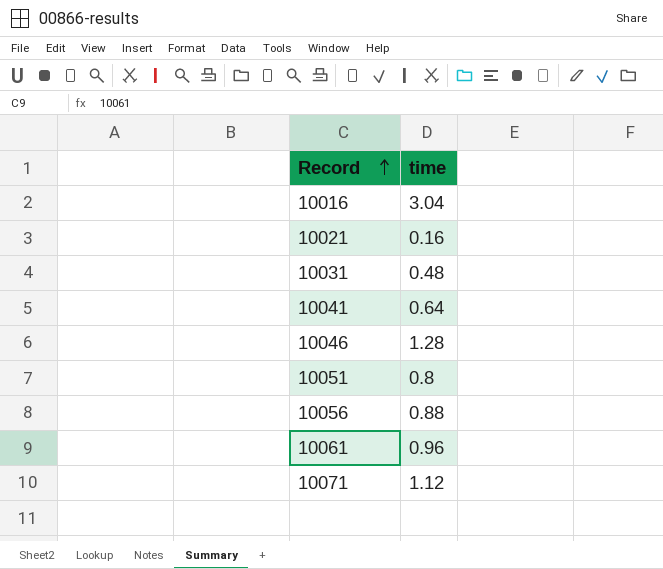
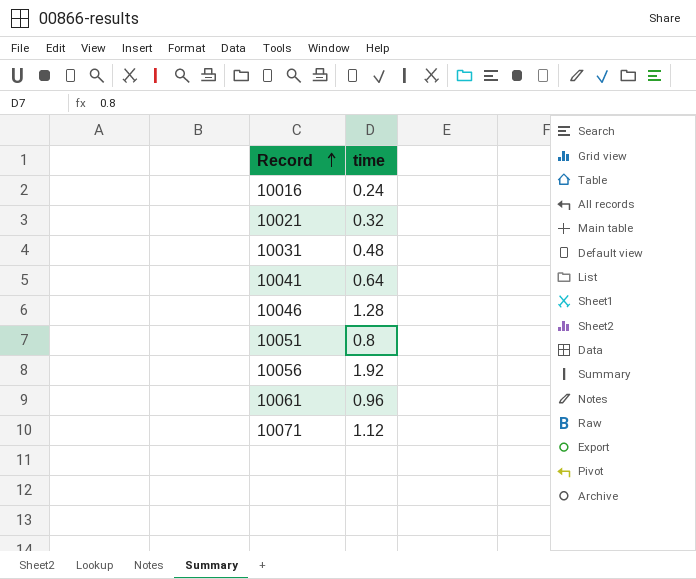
10016 | time: 3.04 -> 0.24
10021 | time: 0.16 -> 0.32
10056 | time: 0.88 -> 1.92

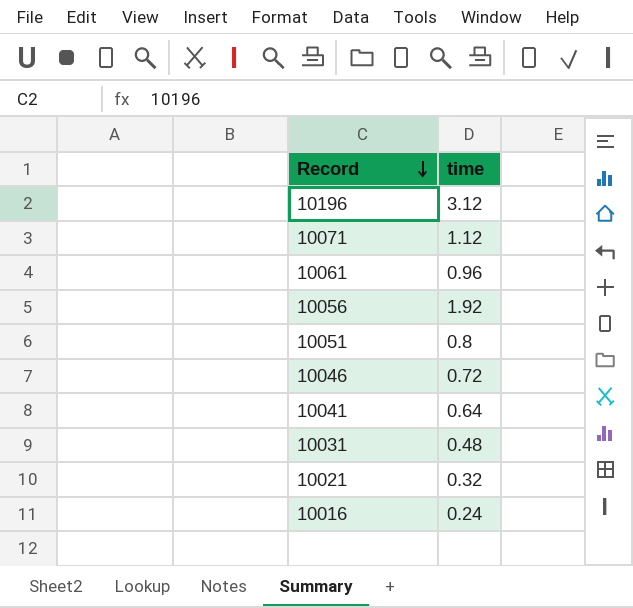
row order: Record ascending -> Record descending
row 10196: none -> 3.12
10046 | time: 1.28 -> 0.72

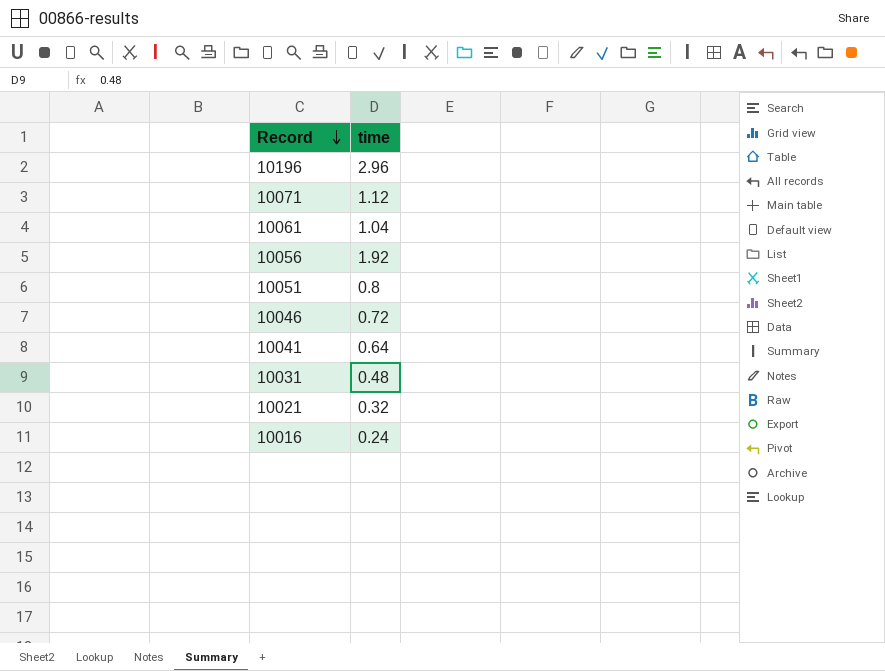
10196 | time: 3.12 -> 2.96
10061 | time: 0.96 -> 1.04

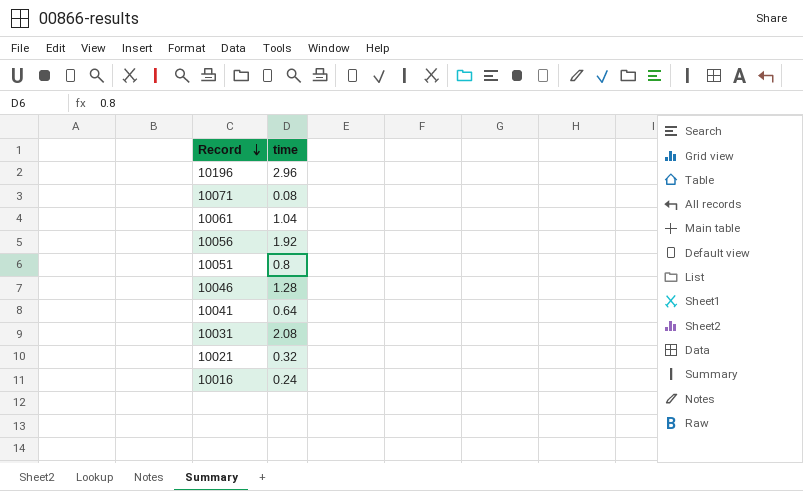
10071 | time: 1.12 -> 0.08
10046 | time: 0.72 -> 1.28
10031 | time: 0.48 -> 2.08

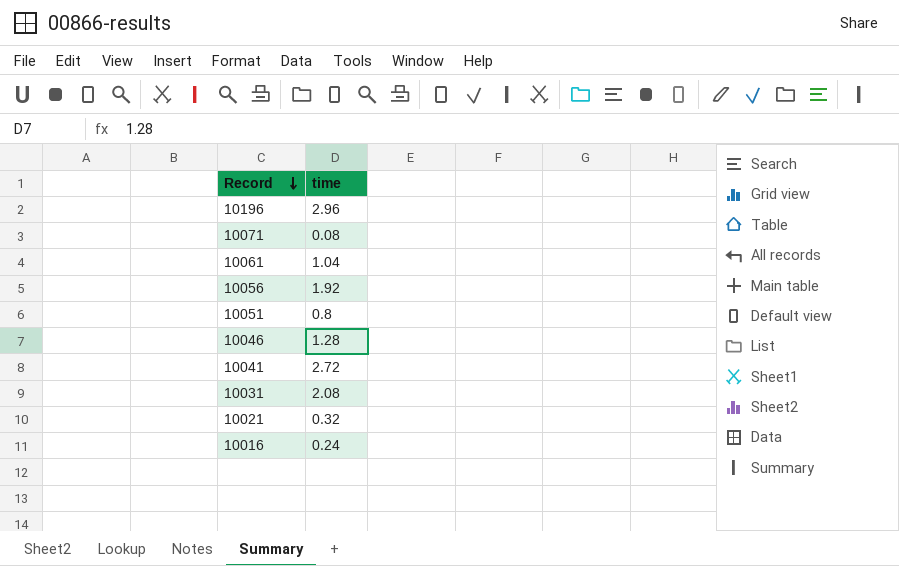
10041 | time: 0.64 -> 2.72

